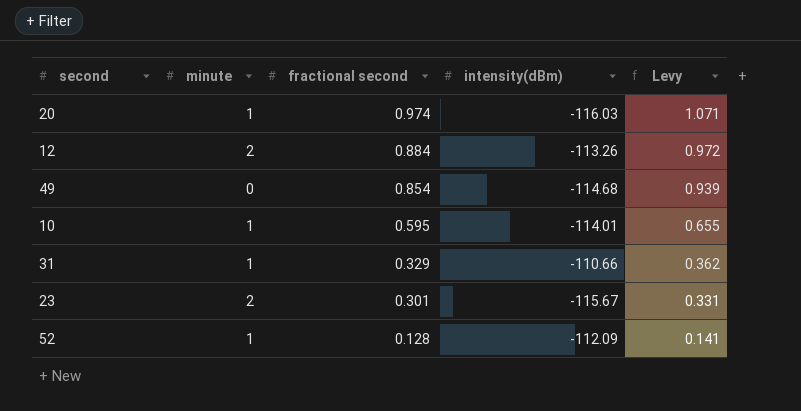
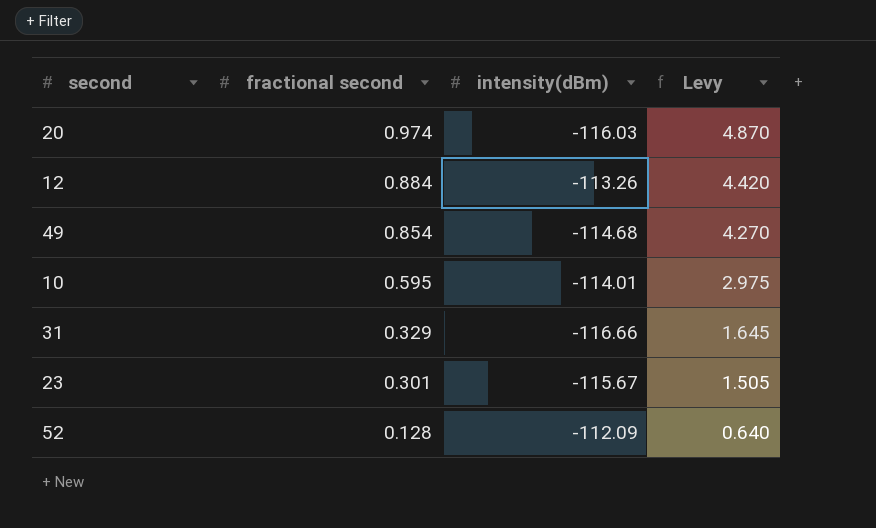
column minute | position: 2 -> none
column Levy | formula: [fractional second] * 1.1 -> [fractional second] * 5
31 | intensity(dBm): -110.66 -> -116.66

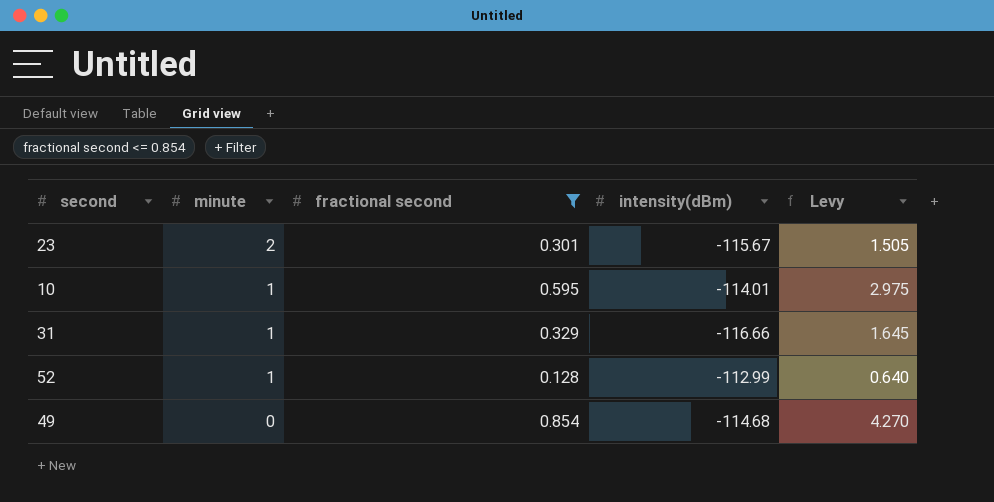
filter: none -> fractional second <= 0.854
row order: fractional second descending -> minute descending
column minute | position: none -> 2
52 | intensity(dBm): -112.09 -> -112.99

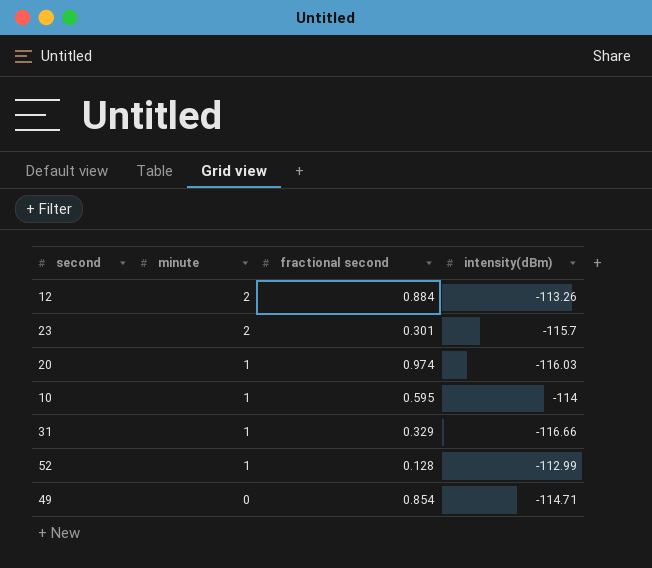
filter: fractional second <= 0.854 -> none
column Levy | formula: [fractional second] * 5 -> none
23 | intensity(dBm): -115.67 -> -115.7
10 | intensity(dBm): -114.01 -> -114
49 | intensity(dBm): -114.68 -> -114.71

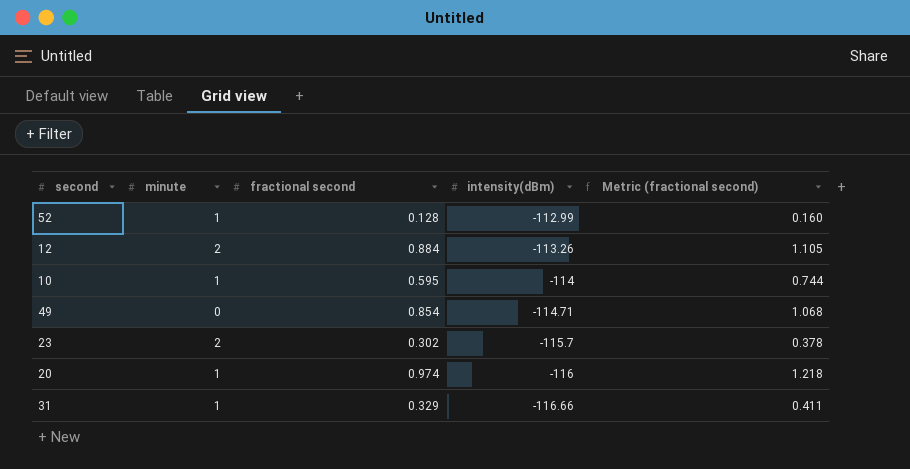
row order: minute descending -> intensity(dBm) descending
column Metric (fractional second) | formula: none -> [fractional second] * 1.25
23 | fractional second: 0.301 -> 0.302
20 | intensity(dBm): -116.03 -> -116

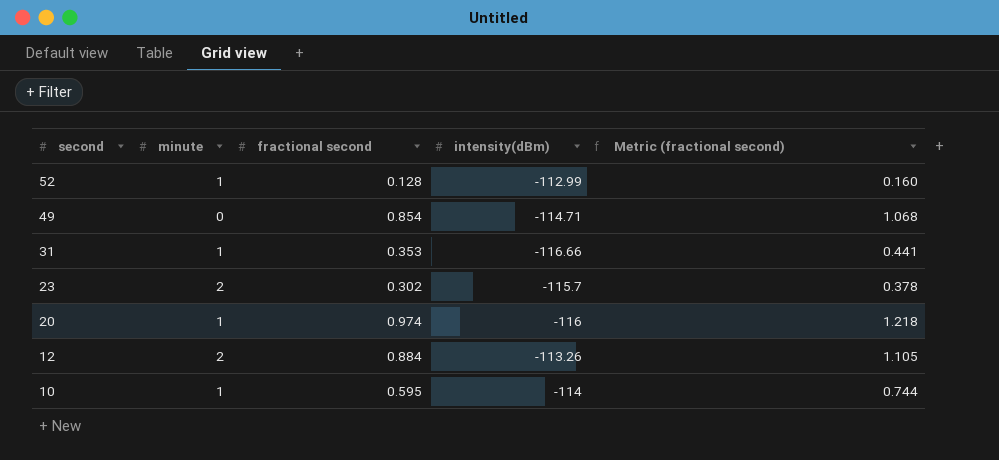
row order: intensity(dBm) descending -> second descending
31 | fractional second: 0.329 -> 0.353
31 | Metric (fractional second): 0.411 -> 0.441

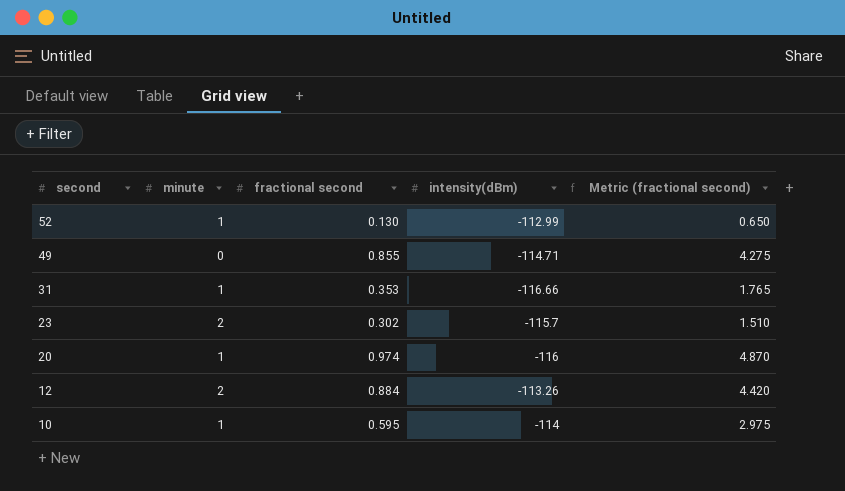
column Metric (fractional second) | formula: [fractional second] * 1.25 -> [fractional second] * 5
52 | fractional second: 0.128 -> 0.130
49 | fractional second: 0.854 -> 0.855

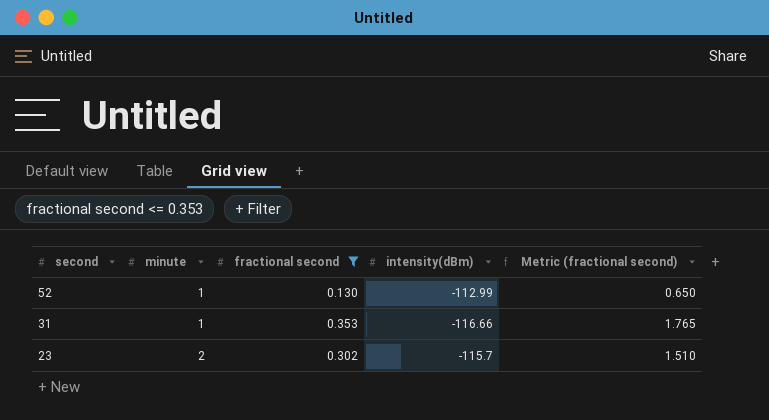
filter: none -> fractional second <= 0.353

